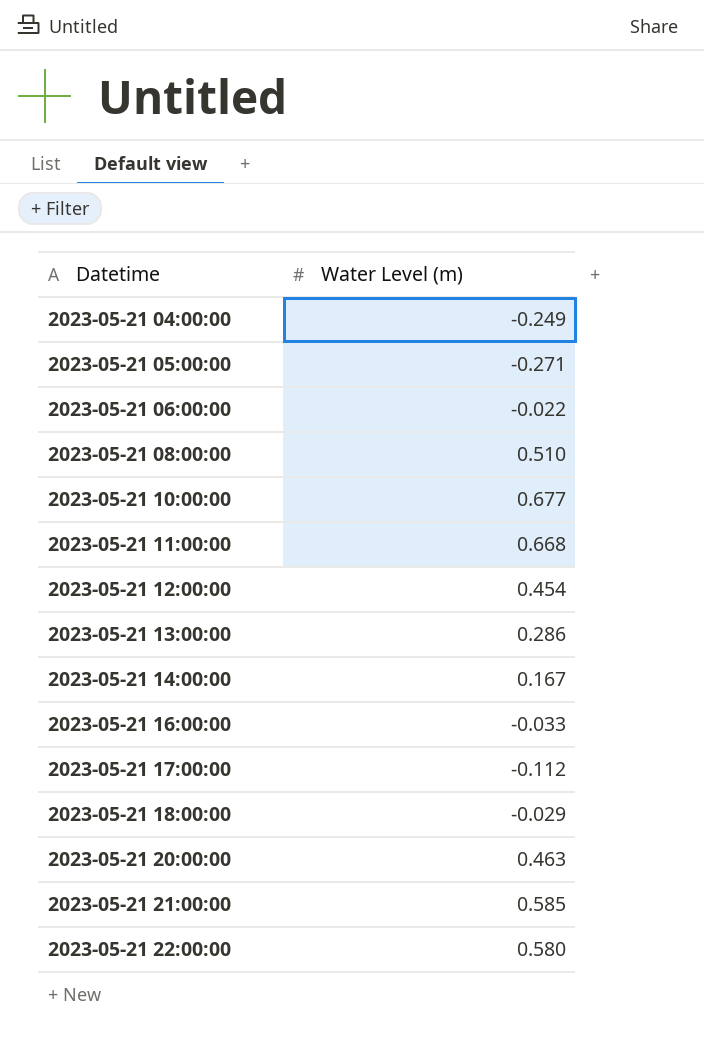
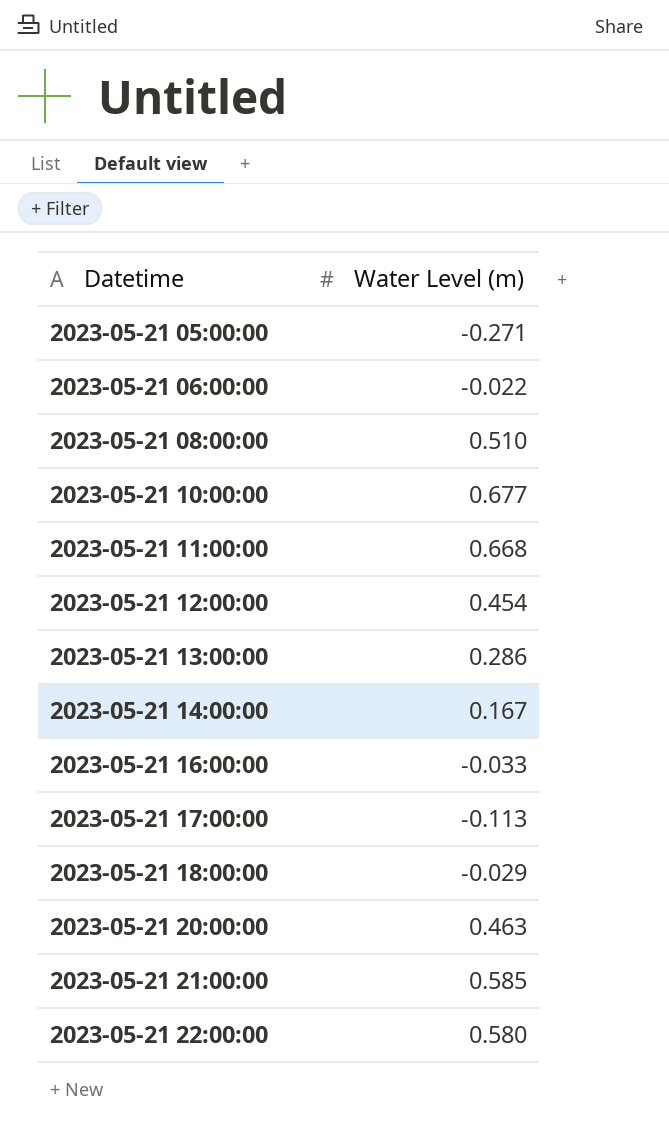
row 2023-05-21 04:00:00: -0.249 -> none
2023-05-21 17:00:00 | Water Level (m): -0.112 -> -0.113

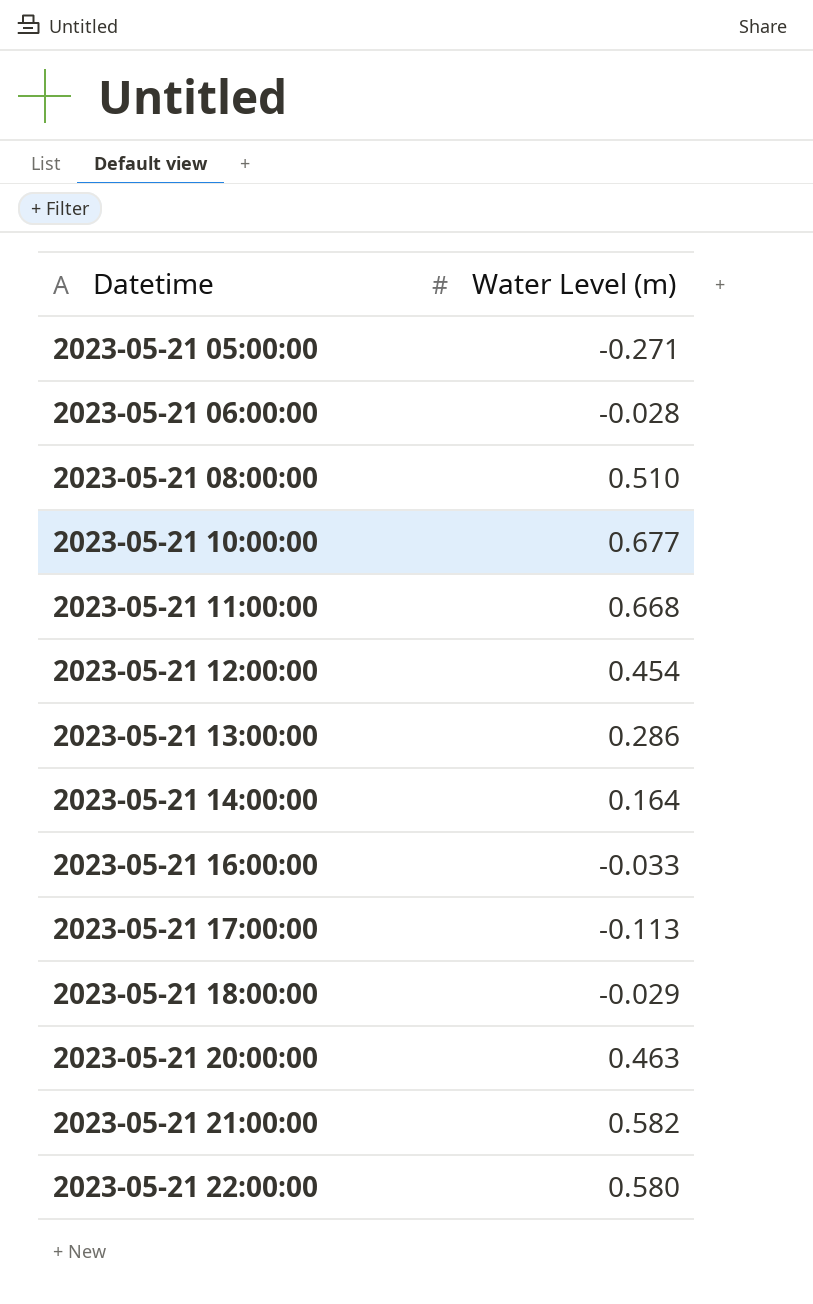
2023-05-21 06:00:00 | Water Level (m): -0.022 -> -0.028
2023-05-21 14:00:00 | Water Level (m): 0.167 -> 0.164
2023-05-21 21:00:00 | Water Level (m): 0.585 -> 0.582

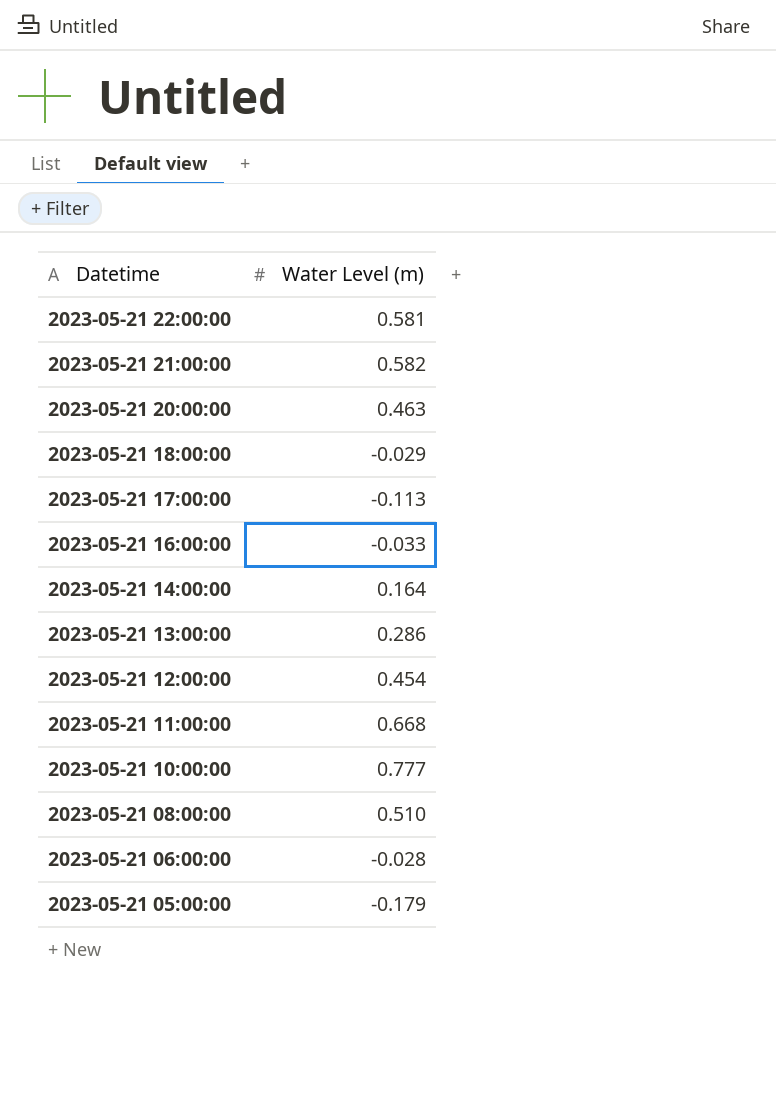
row order: Datetime ascending -> Datetime descending
2023-05-21 22:00:00 | Water Level (m): 0.580 -> 0.581
2023-05-21 10:00:00 | Water Level (m): 0.677 -> 0.777
2023-05-21 05:00:00 | Water Level (m): -0.271 -> -0.179

